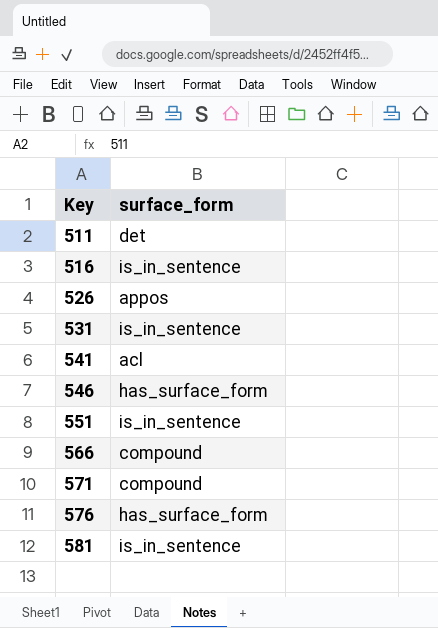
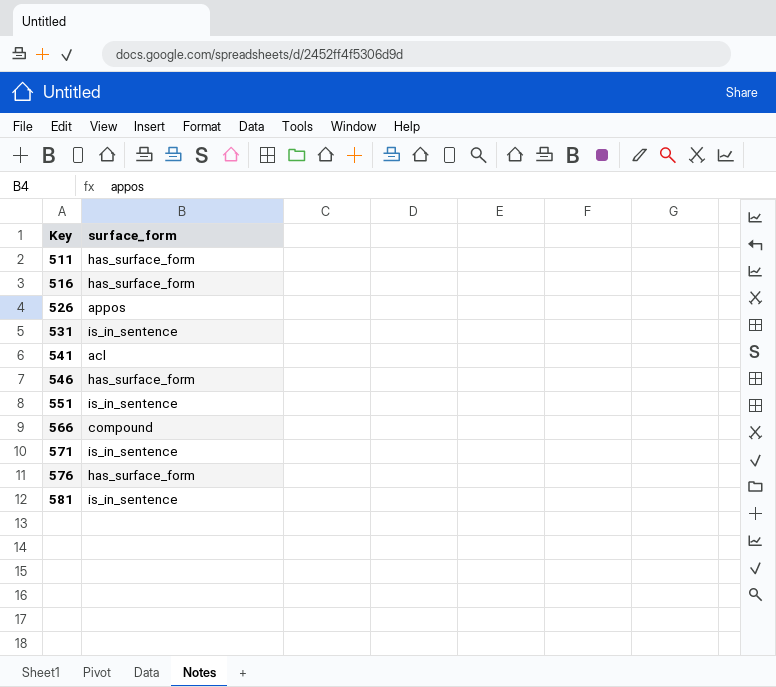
511 | surface_form: det -> has_surface_form
516 | surface_form: is_in_sentence -> has_surface_form
571 | surface_form: compound -> is_in_sentence

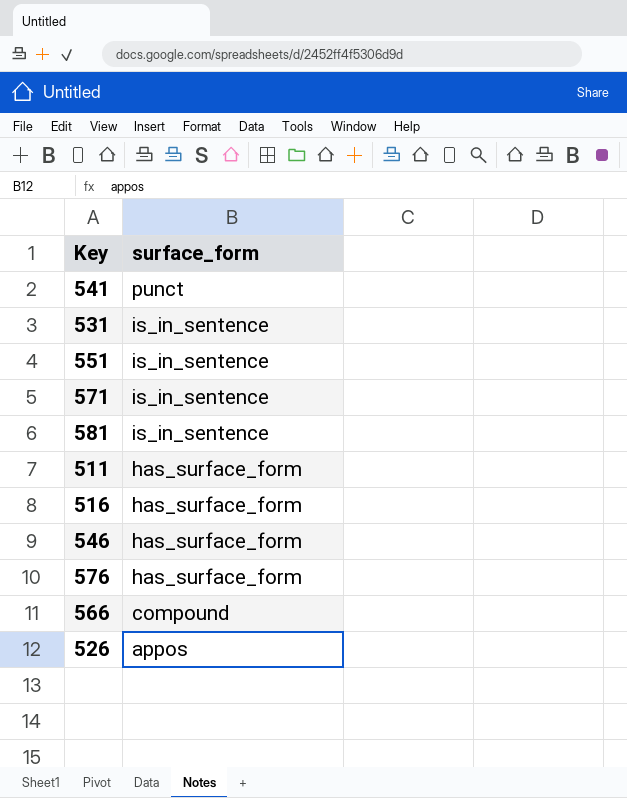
row order: Key ascending -> surface_form descending
541 | surface_form: acl -> punct

